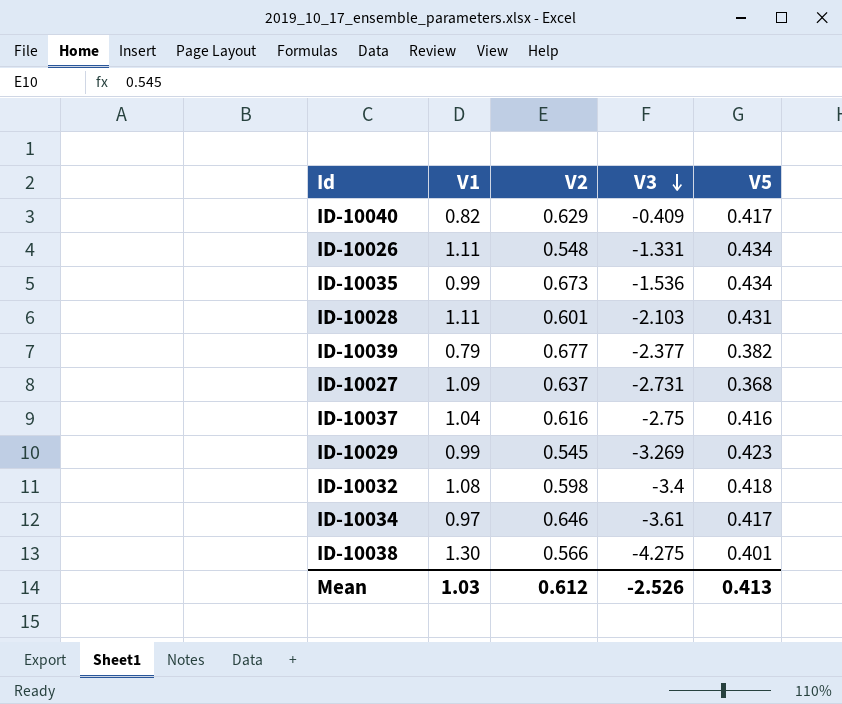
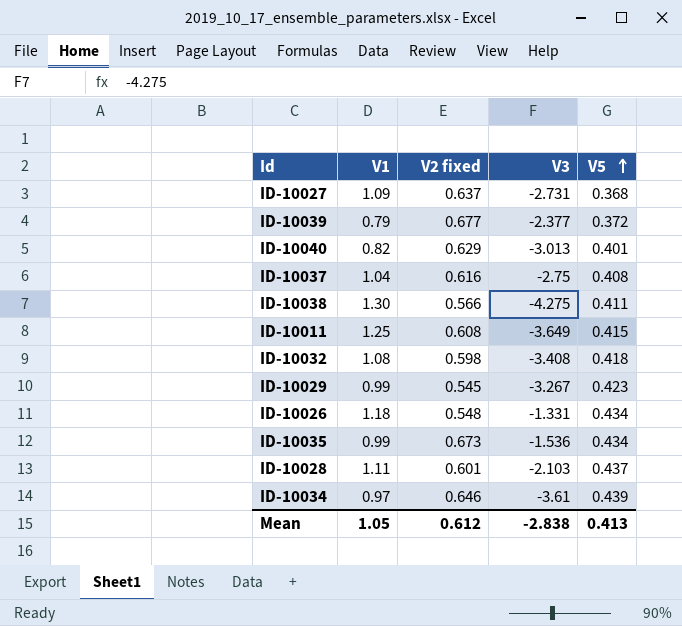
row order: V3 descending -> V5 ascending
column name: V2 -> V2 fixed
ID-10039 | V5: 0.382 -> 0.372
ID-10040 | V3: -0.409 -> -3.013
ID-10040 | V5: 0.417 -> 0.401
ID-10037 | V5: 0.416 -> 0.408
ID-10038 | V5: 0.401 -> 0.411
row ID-10011: none -> 1.25 | 0.608 | -3.649 | 0.415
ID-10032 | V3: -3.4 -> -3.408
ID-10029 | V3: -3.269 -> -3.267
ID-10026 | V1: 1.11 -> 1.18
ID-10028 | V5: 0.431 -> 0.437
ID-10034 | V5: 0.417 -> 0.439
Mean | V1: 1.03 -> 1.05
Mean | V3: -2.526 -> -2.838

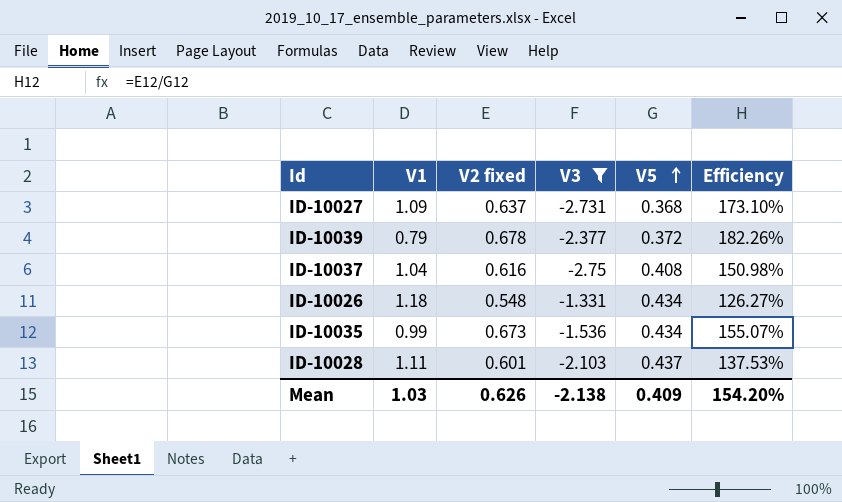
filter: none -> V3 >= -2.75
column Efficiency | formula: none -> [V2 fixed] / [V5]
ID-10039 | V2 fixed: 0.677 -> 0.678
Mean | V1: 1.05 -> 1.03
Mean | V2 fixed: 0.612 -> 0.626
Mean | V3: -2.838 -> -2.138
Mean | V5: 0.413 -> 0.409

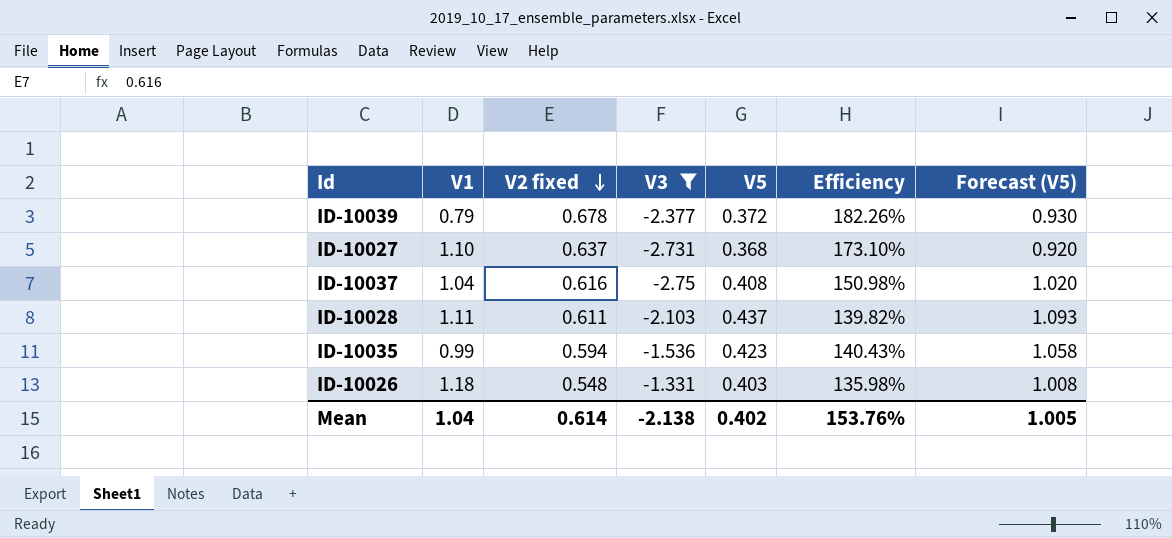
row order: V5 ascending -> V2 fixed descending
column Forecast (V5) | formula: none -> [V5] * 2.5
ID-10027 | V1: 1.09 -> 1.10
ID-10028 | V2 fixed: 0.601 -> 0.611
ID-10028 | Efficiency: 137.53% -> 139.82%
ID-10035 | V2 fixed: 0.673 -> 0.594
ID-10035 | V5: 0.434 -> 0.423
ID-10035 | Efficiency: 155.07% -> 140.43%
ID-10026 | V5: 0.434 -> 0.403
ID-10026 | Efficiency: 126.27% -> 135.98%
Mean | V1: 1.03 -> 1.04
Mean | V2 fixed: 0.626 -> 0.614
Mean | V5: 0.409 -> 0.402
Mean | Efficiency: 154.20% -> 153.76%

